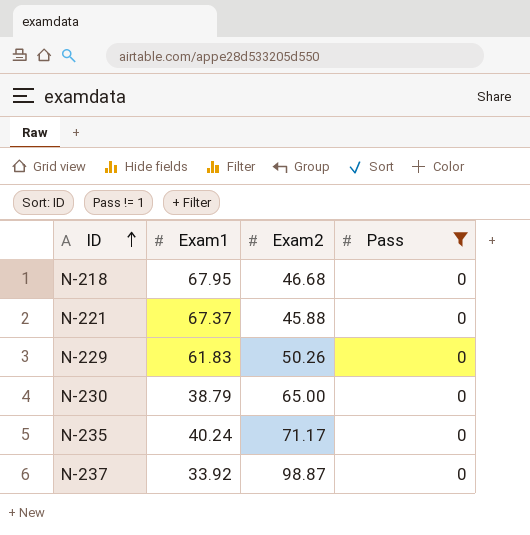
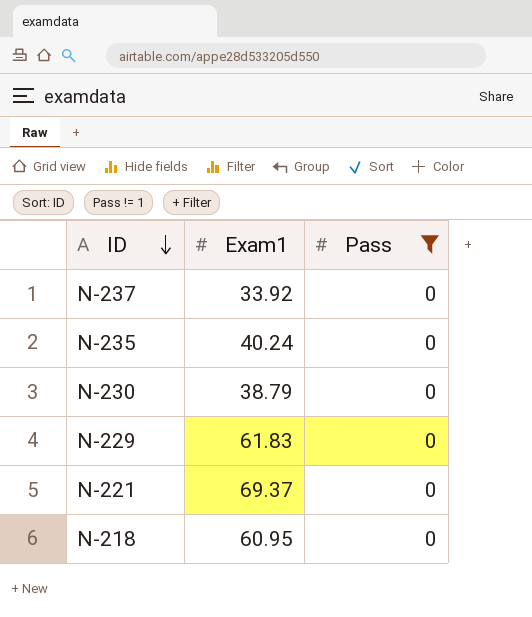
row order: ID ascending -> ID descending
column Exam2 | position: 3 -> none
N-221 | Exam1: 67.37 -> 69.37
N-218 | Exam1: 67.95 -> 60.95

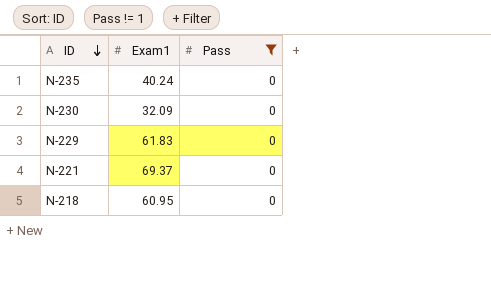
row N-237: 33.92 | 0 -> none
N-230 | Exam1: 38.79 -> 32.09

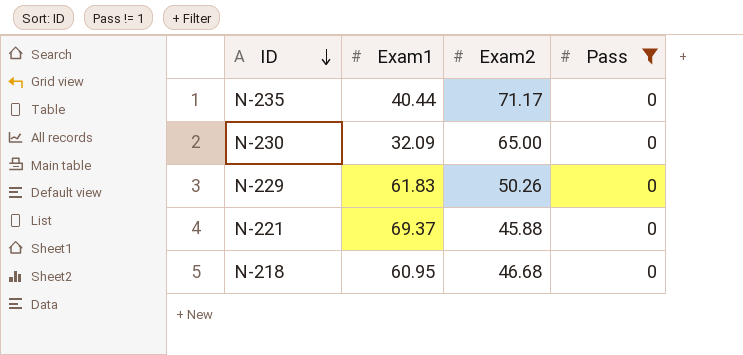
column Exam2 | position: none -> 3
N-235 | Exam1: 40.24 -> 40.44

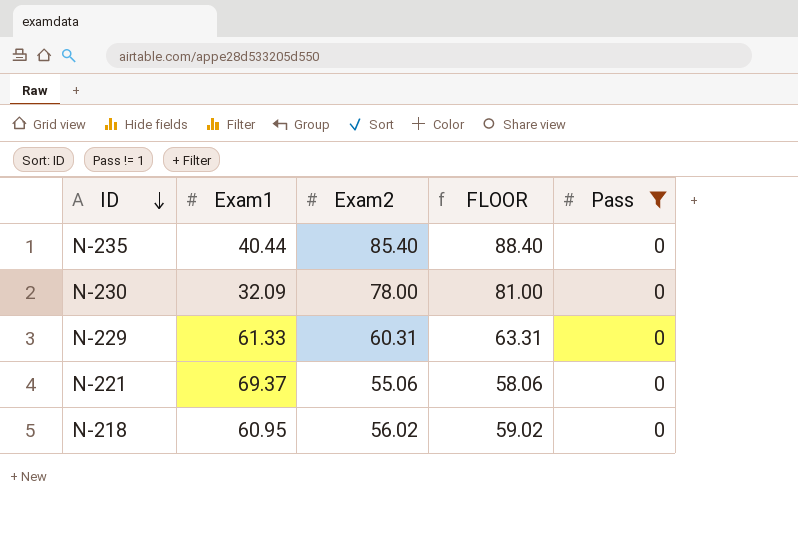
column FLOOR | formula: none -> [Exam2] + 3
N-235 | Exam2: 71.17 -> 85.40
N-230 | Exam2: 65.00 -> 78.00
N-229 | Exam1: 61.83 -> 61.33
N-229 | Exam2: 50.26 -> 60.31
N-221 | Exam2: 45.88 -> 55.06
N-218 | Exam2: 46.68 -> 56.02

